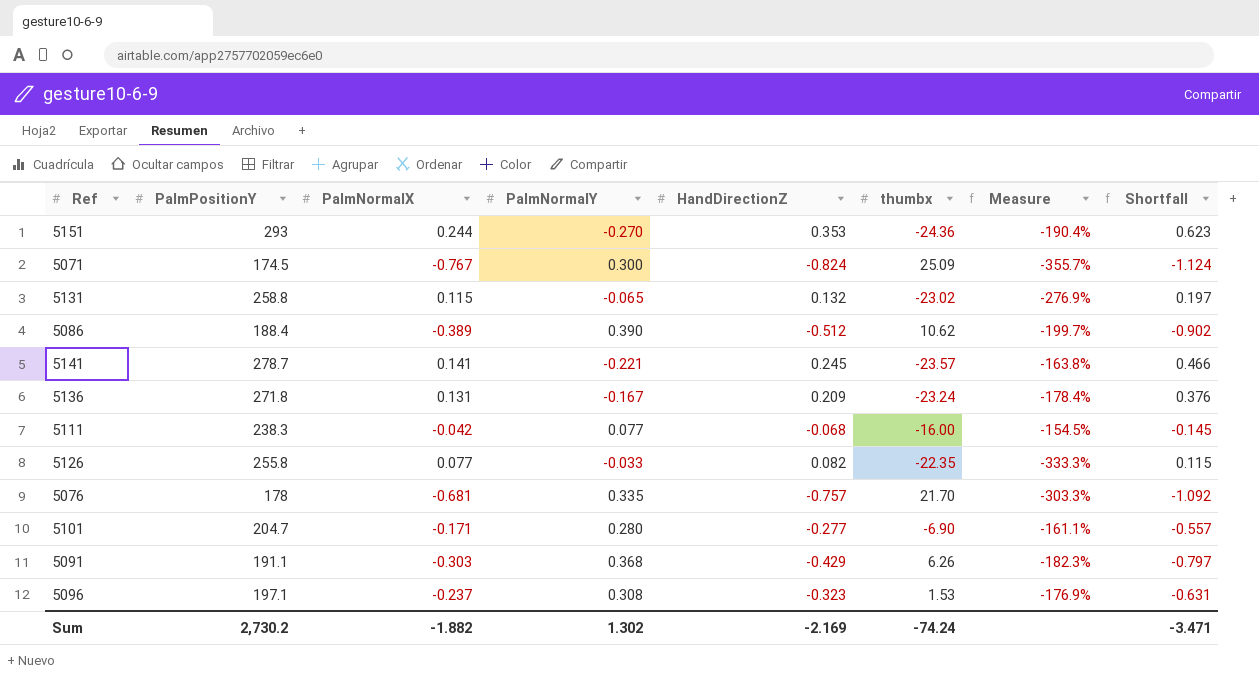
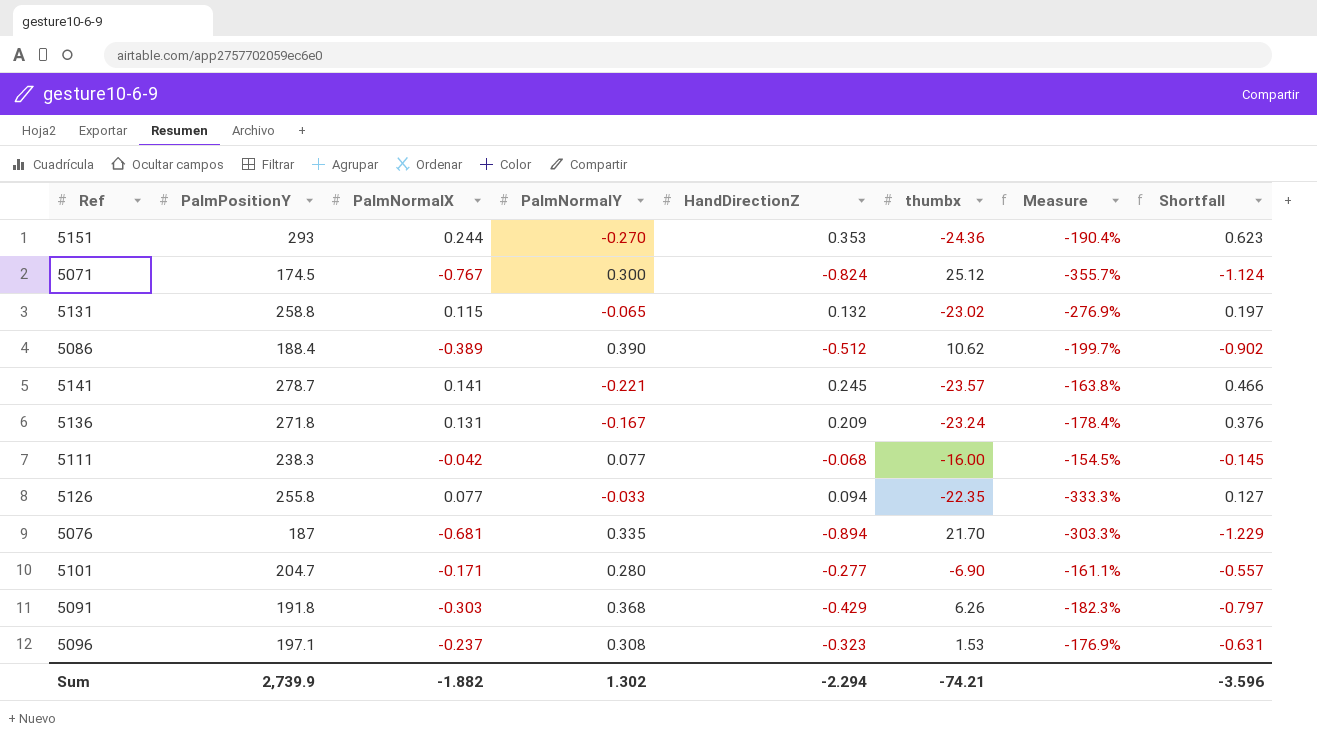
5071 | thumbx: 25.09 -> 25.12
5126 | HandDirectionZ: 0.082 -> 0.094
5126 | Shortfall: 0.115 -> 0.127
5076 | PalmPositionY: 178 -> 187
5076 | HandDirectionZ: -0.757 -> -0.894
5076 | Shortfall: -1.092 -> -1.229
5091 | PalmPositionY: 191.1 -> 191.8
Sum | PalmPositionY: 2,730.2 -> 2,739.9
Sum | HandDirectionZ: -2.169 -> -2.294
Sum | thumbx: -74.24 -> -74.21
Sum | Shortfall: -3.471 -> -3.596

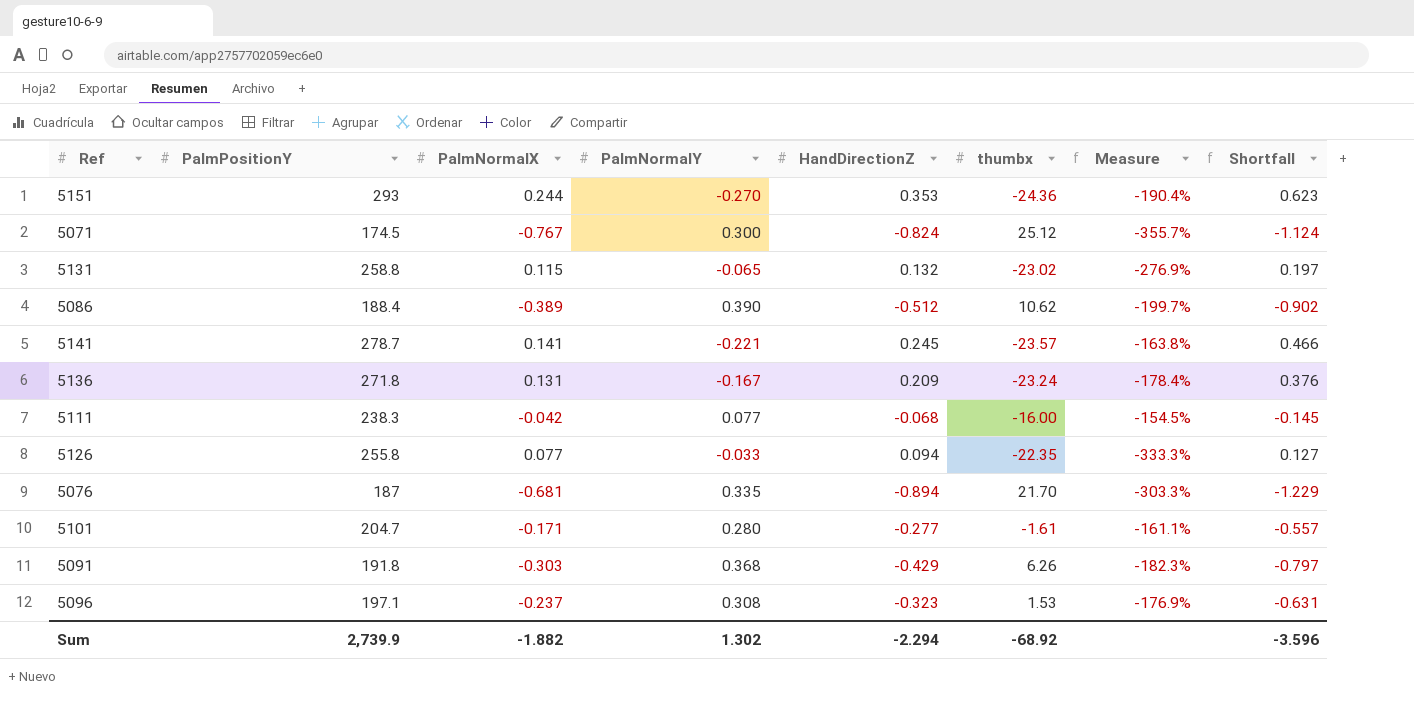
5101 | thumbx: -6.90 -> -1.61
Sum | thumbx: -74.21 -> -68.92

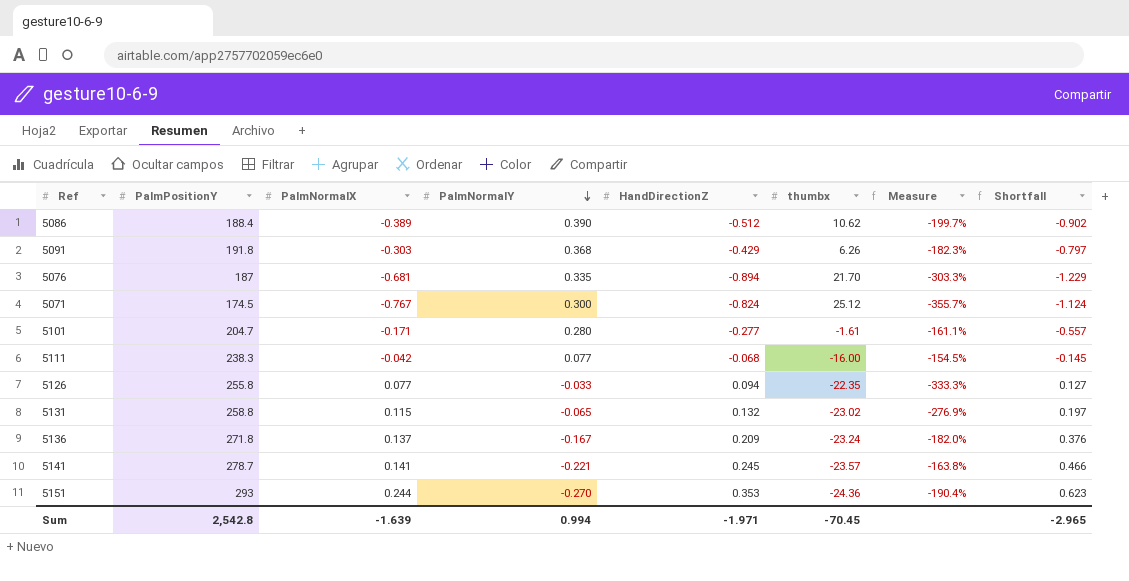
row order: none -> PalmNormalY descending
row 5096: 197.1 | -0.237 | 0.308 | -0.323 | 1.53 | -176.9% | -0.631 -> none
5136 | PalmNormalX: 0.131 -> 0.137
5136 | Measure: -178.4% -> -182.0%
Sum | PalmPositionY: 2,739.9 -> 2,542.8
Sum | PalmNormalX: -1.882 -> -1.639
Sum | PalmNormalY: 1.302 -> 0.994
Sum | HandDirectionZ: -2.294 -> -1.971
Sum | thumbx: -68.92 -> -70.45
Sum | Shortfall: -3.596 -> -2.965

